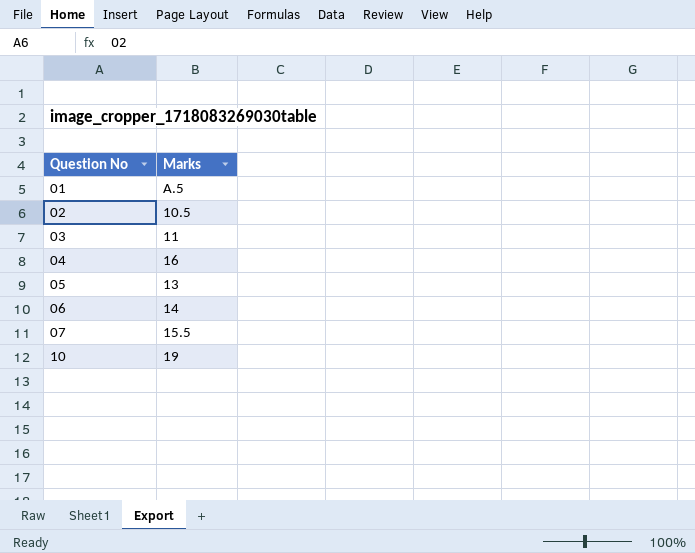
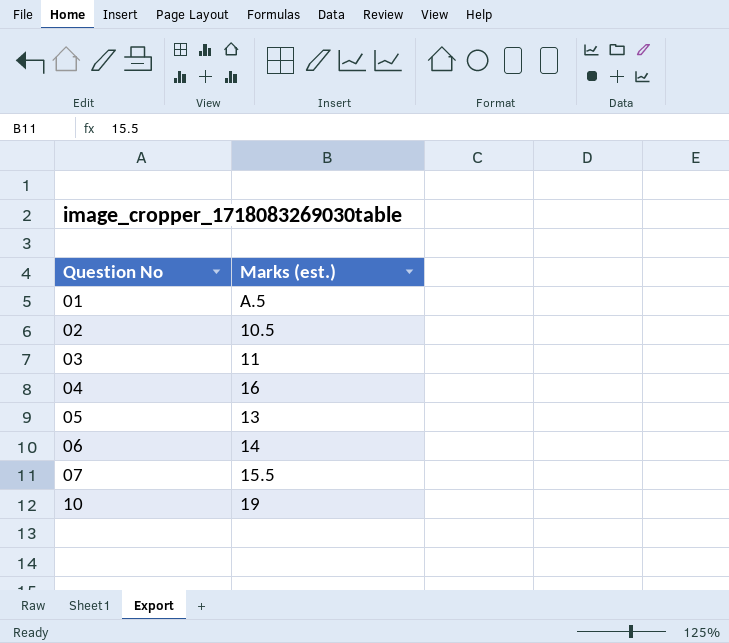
column name: Marks -> Marks (est.)

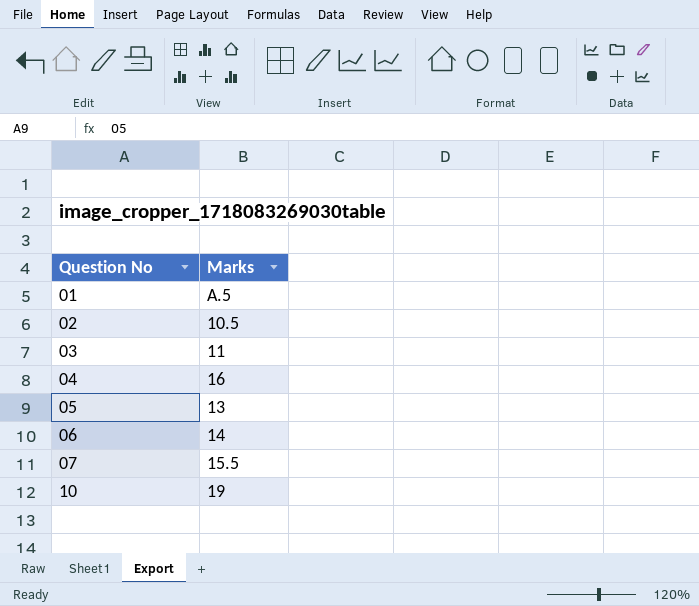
column name: Marks (est.) -> Marks

